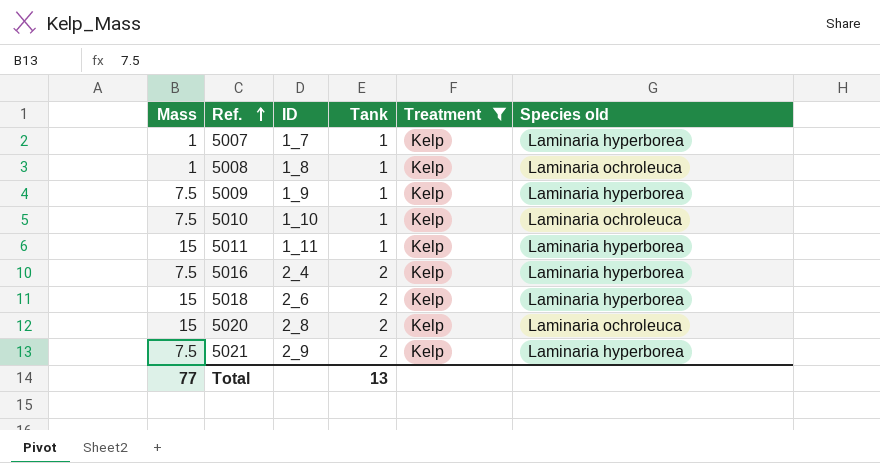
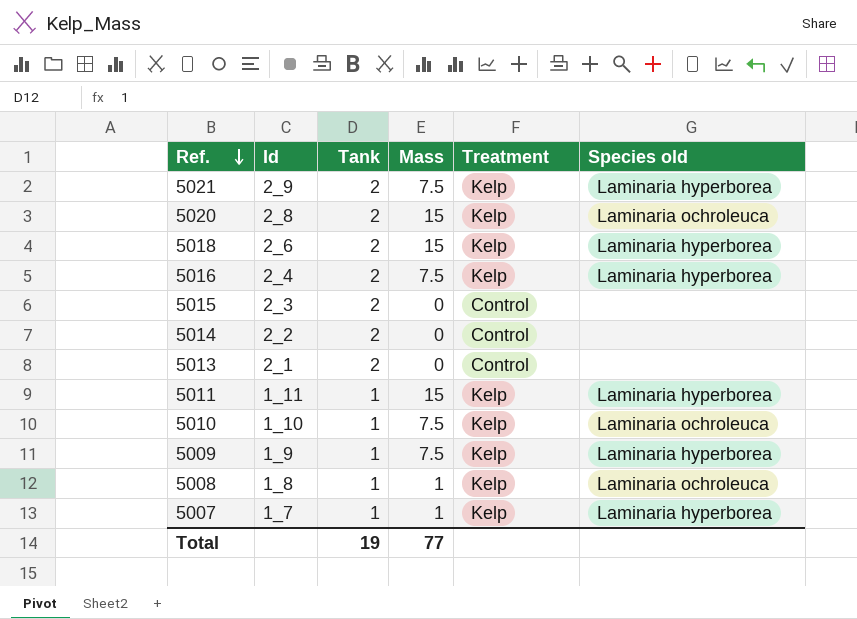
filter: Treatment = Kelp -> none
row order: Ref. ascending -> Ref. descending
column name: ID -> Id
column Mass | position: 1 -> 4
Total | Tank: 13 -> 19

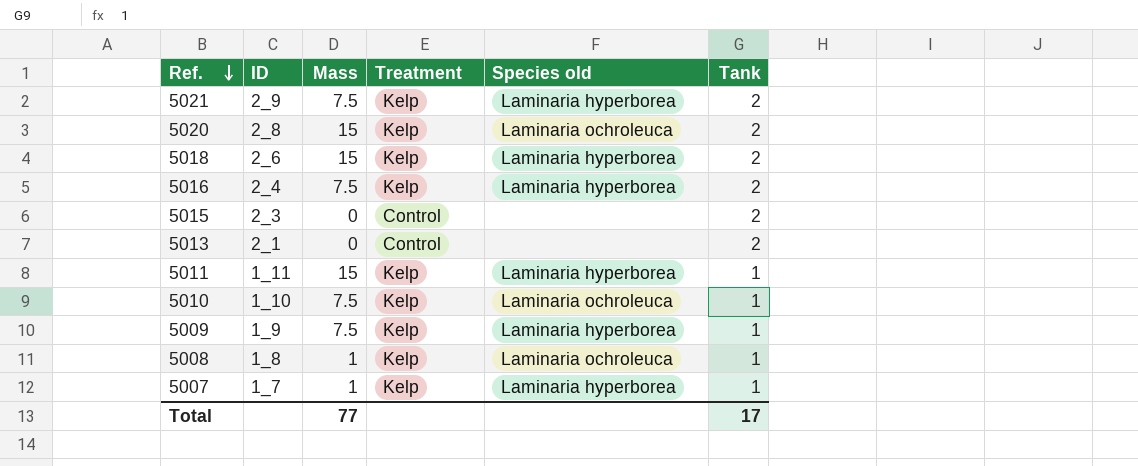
column name: Id -> ID
column Tank | position: 3 -> 6
row 5014: 2_2 | 2 | 0 | Control | none -> none
Total | Tank: 19 -> 17

